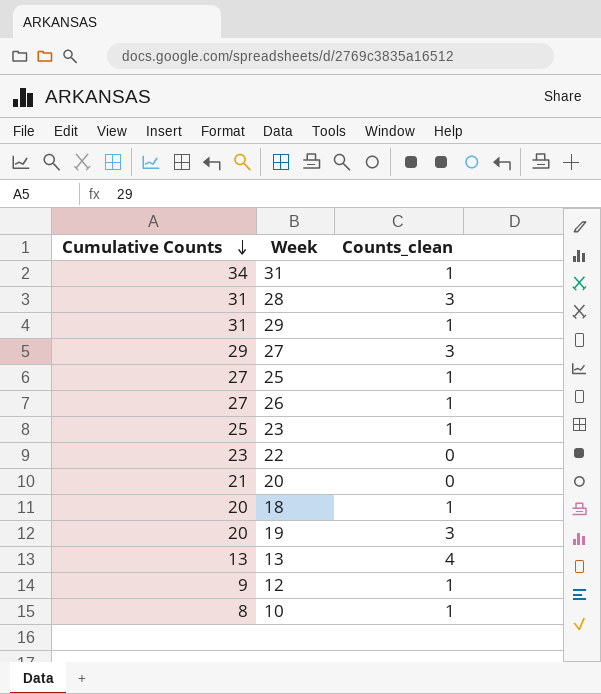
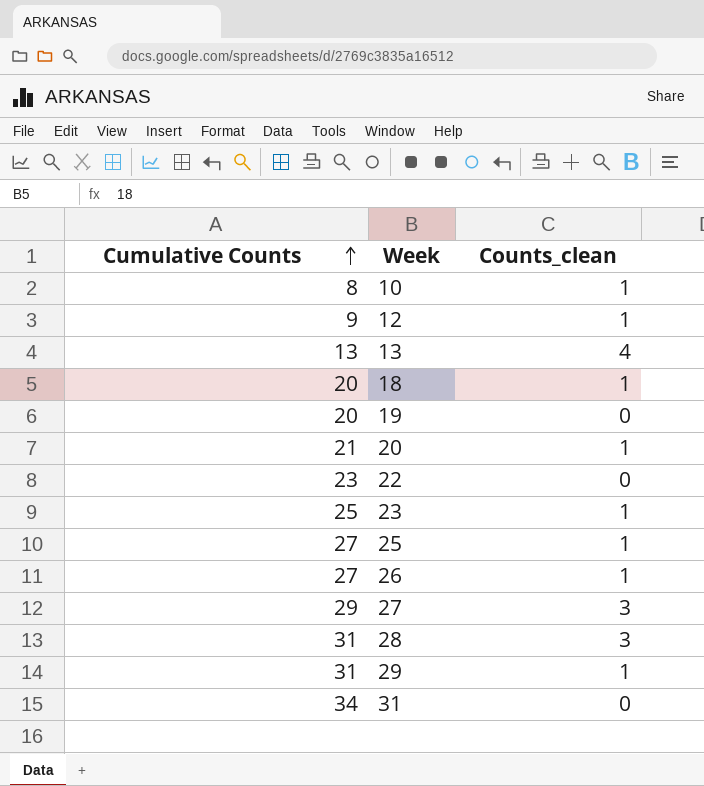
row order: Cumulative Counts descending -> Cumulative Counts ascending
19 | Counts_clean: 3 -> 0
20 | Counts_clean: 0 -> 1
31 | Counts_clean: 1 -> 0

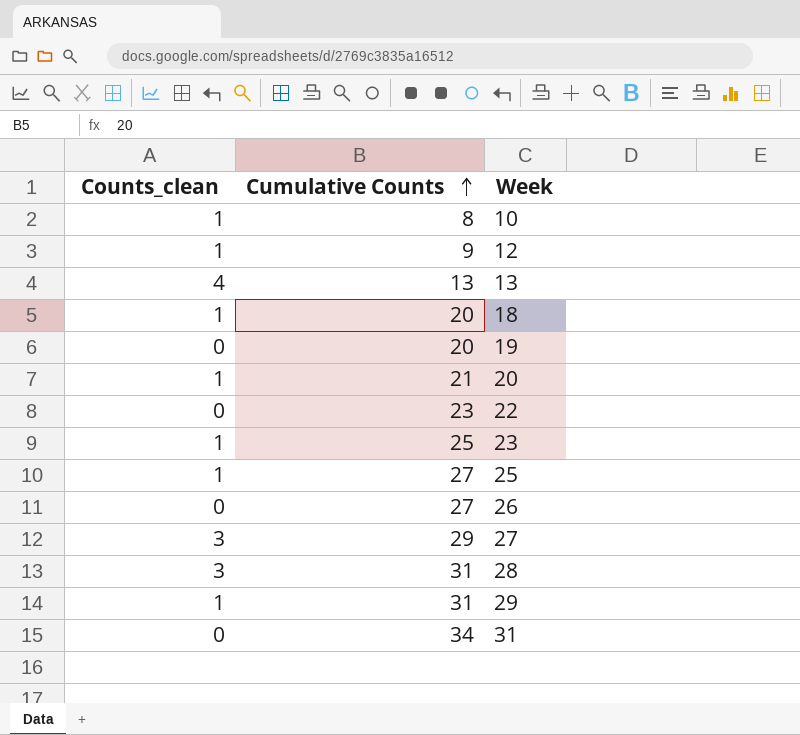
column Counts_clean | position: 3 -> 1
26 | Counts_clean: 1 -> 0

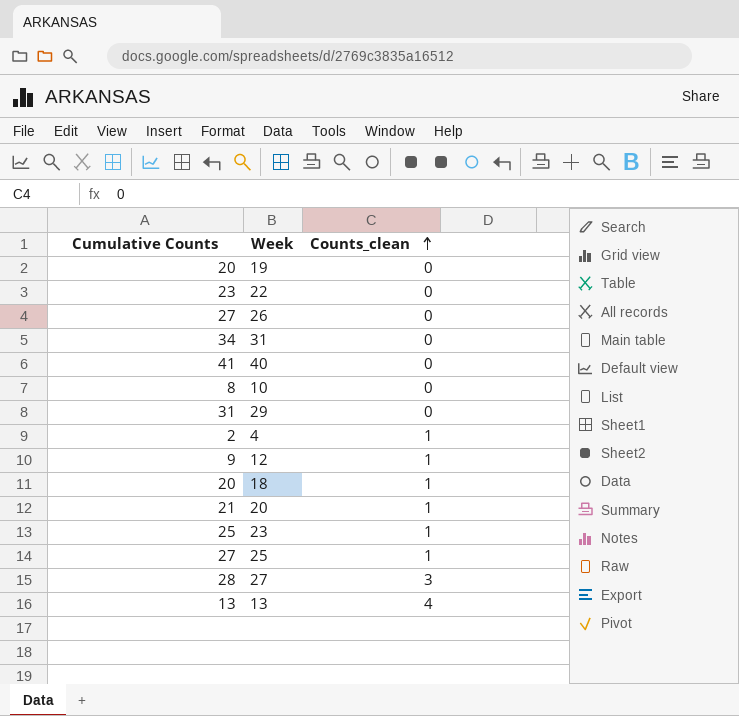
row order: Cumulative Counts ascending -> Counts_clean ascending
column Counts_clean | position: 1 -> 3
row 28: 3 | 31 -> none
row 40: none -> 41 | 0
10 | Counts_clean: 1 -> 0
29 | Counts_clean: 1 -> 0
row 4: none -> 2 | 1
27 | Cumulative Counts: 29 -> 28

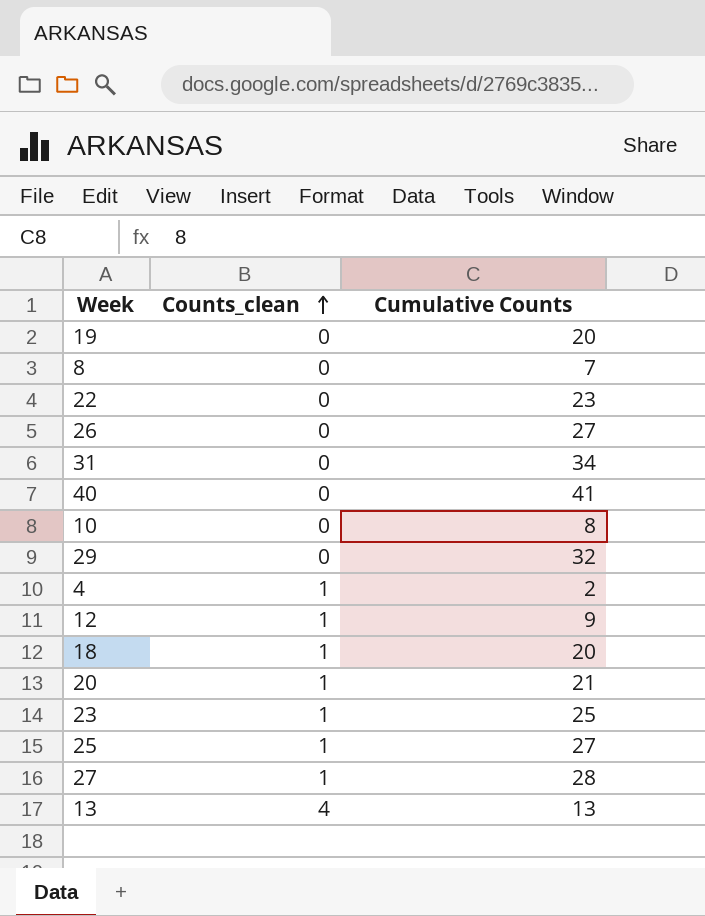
column Cumulative Counts | position: 1 -> 3
row 8: none -> 0 | 7
29 | Cumulative Counts: 31 -> 32
27 | Counts_clean: 3 -> 1

